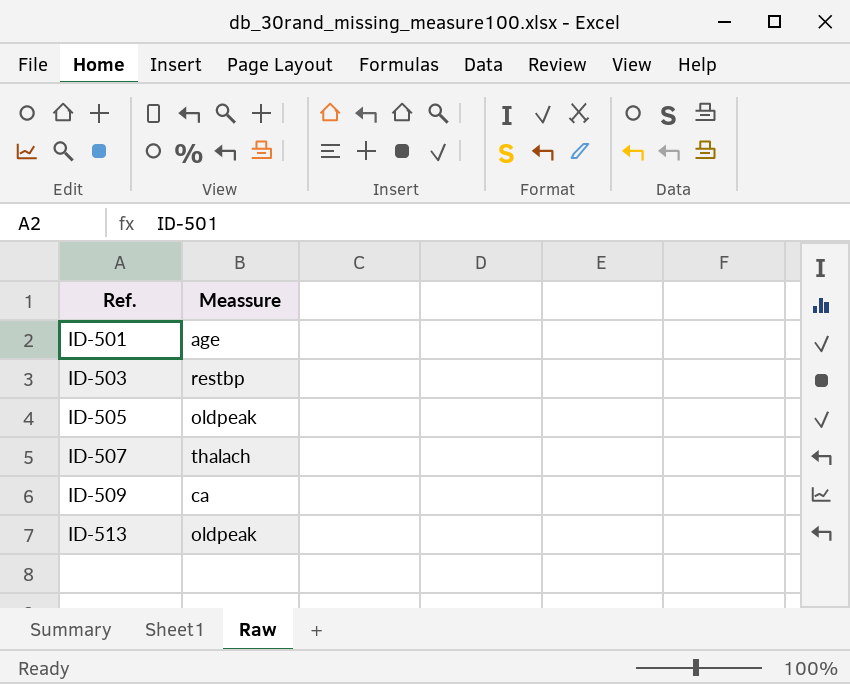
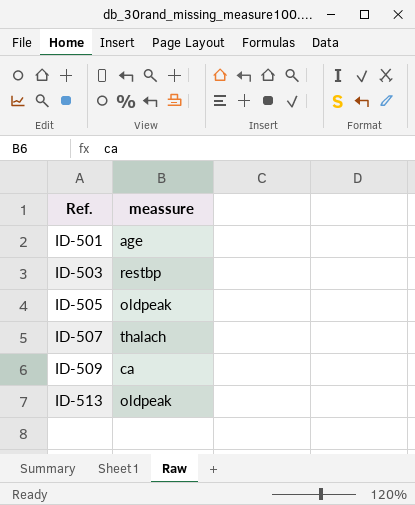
column name: Meassure -> meassure

